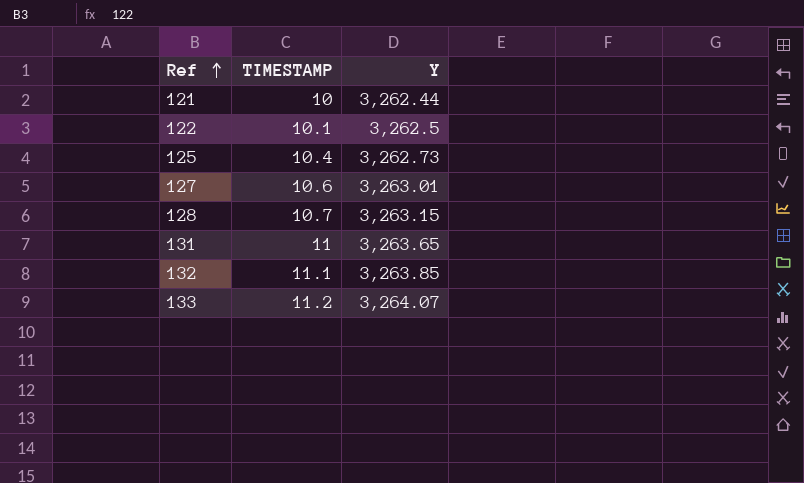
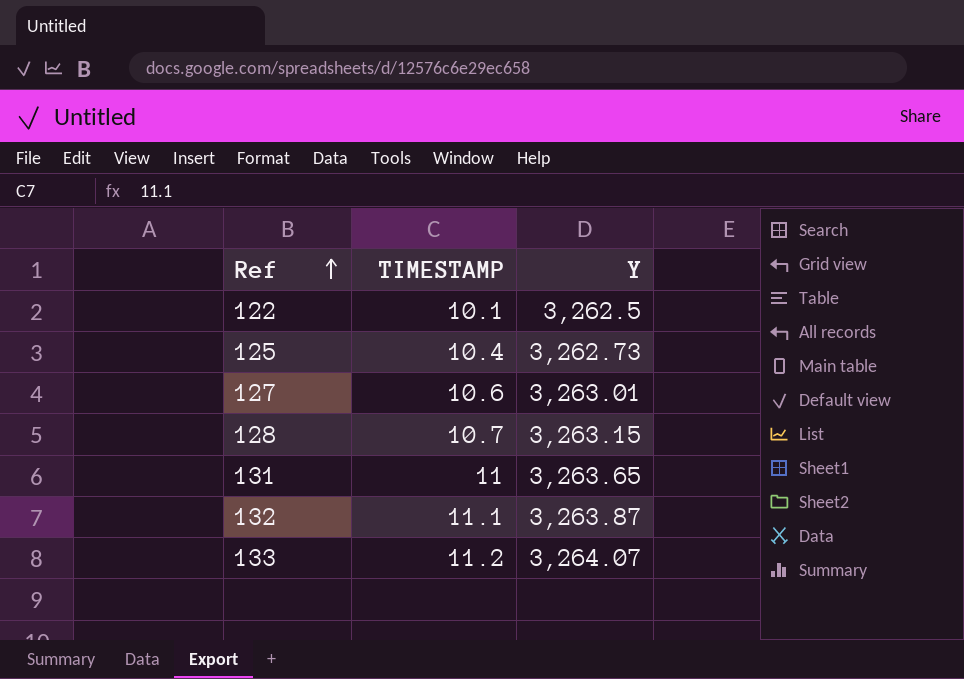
row 121: 10 | 3,262.44 -> none
132 | Y: 3,263.85 -> 3,263.87

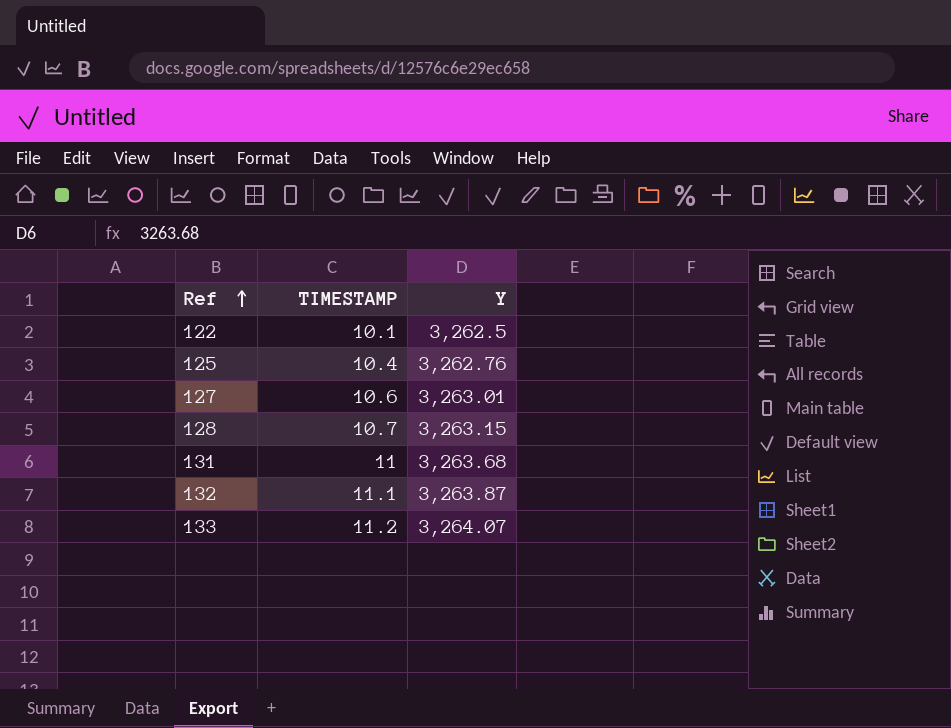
125 | Y: 3,262.73 -> 3,262.76
131 | Y: 3,263.65 -> 3,263.68

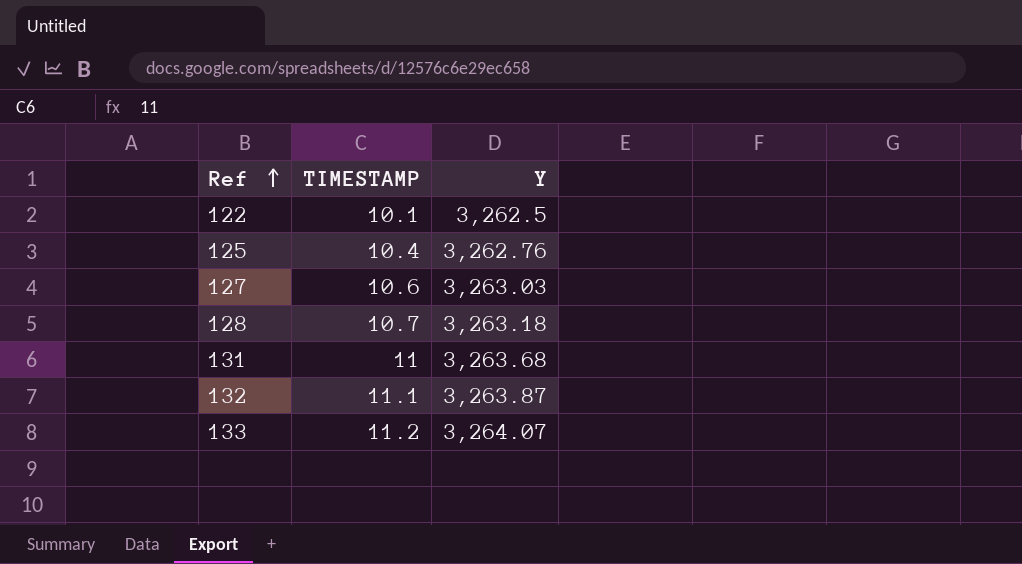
127 | Y: 3,263.01 -> 3,263.03
128 | Y: 3,263.15 -> 3,263.18

